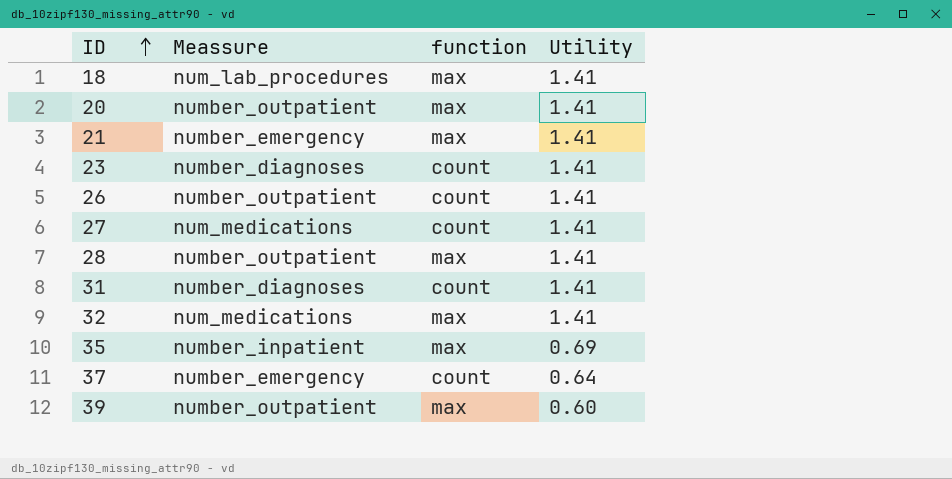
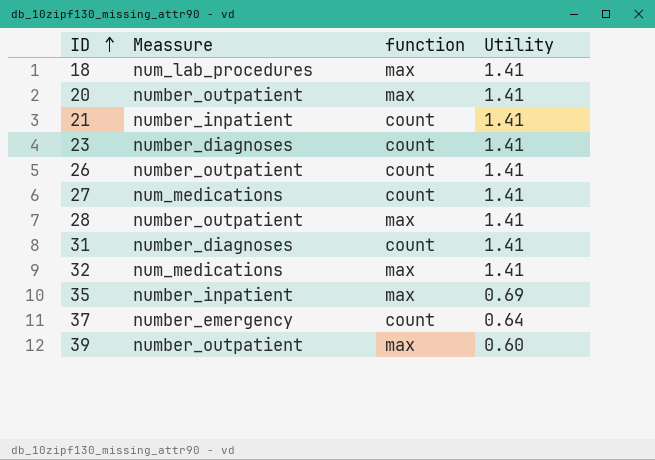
21 | Meassure: number_emergency -> number_inpatient
21 | function: max -> count

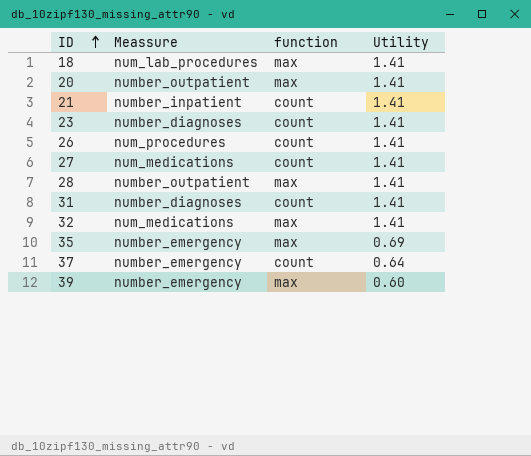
26 | Meassure: number_outpatient -> num_procedures
35 | Meassure: number_inpatient -> number_emergency
39 | Meassure: number_outpatient -> number_emergency

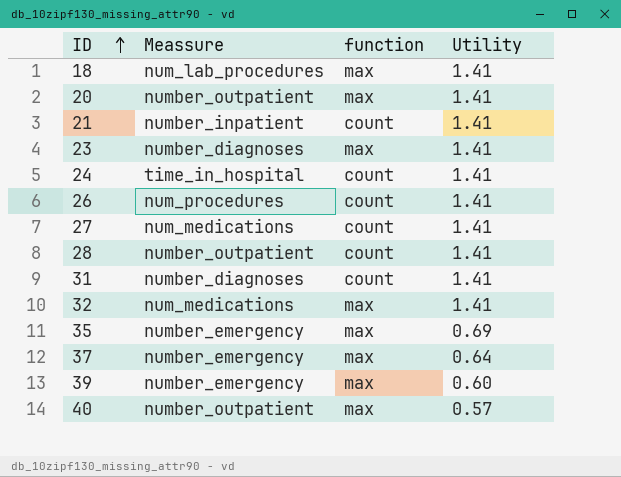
23 | function: count -> max
row 24: none -> time_in_hospital | count | 1.41
28 | function: max -> count
37 | function: count -> max
row 40: none -> number_outpatient | max | 0.57

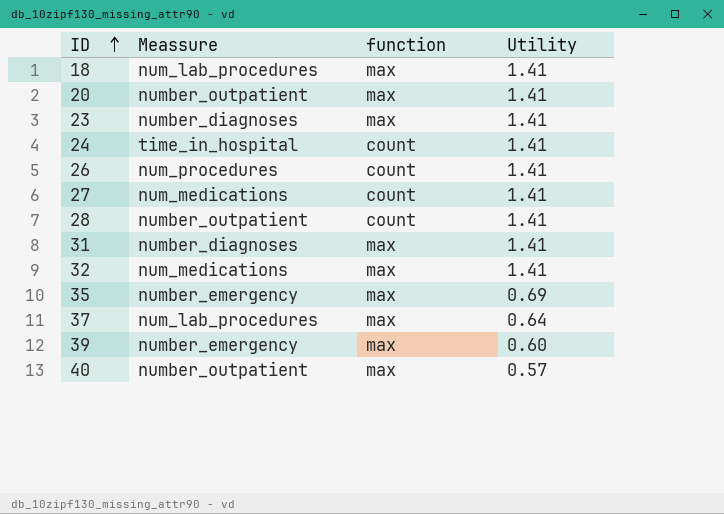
row 21: number_inpatient | count | 1.41 -> none
31 | function: count -> max
37 | Meassure: number_emergency -> num_lab_procedures

